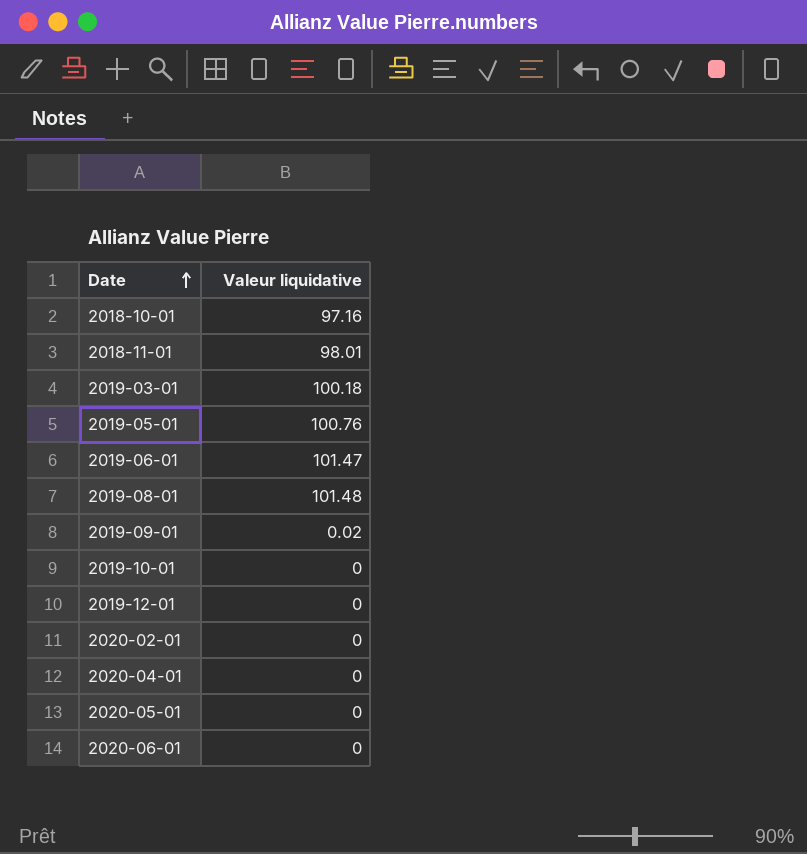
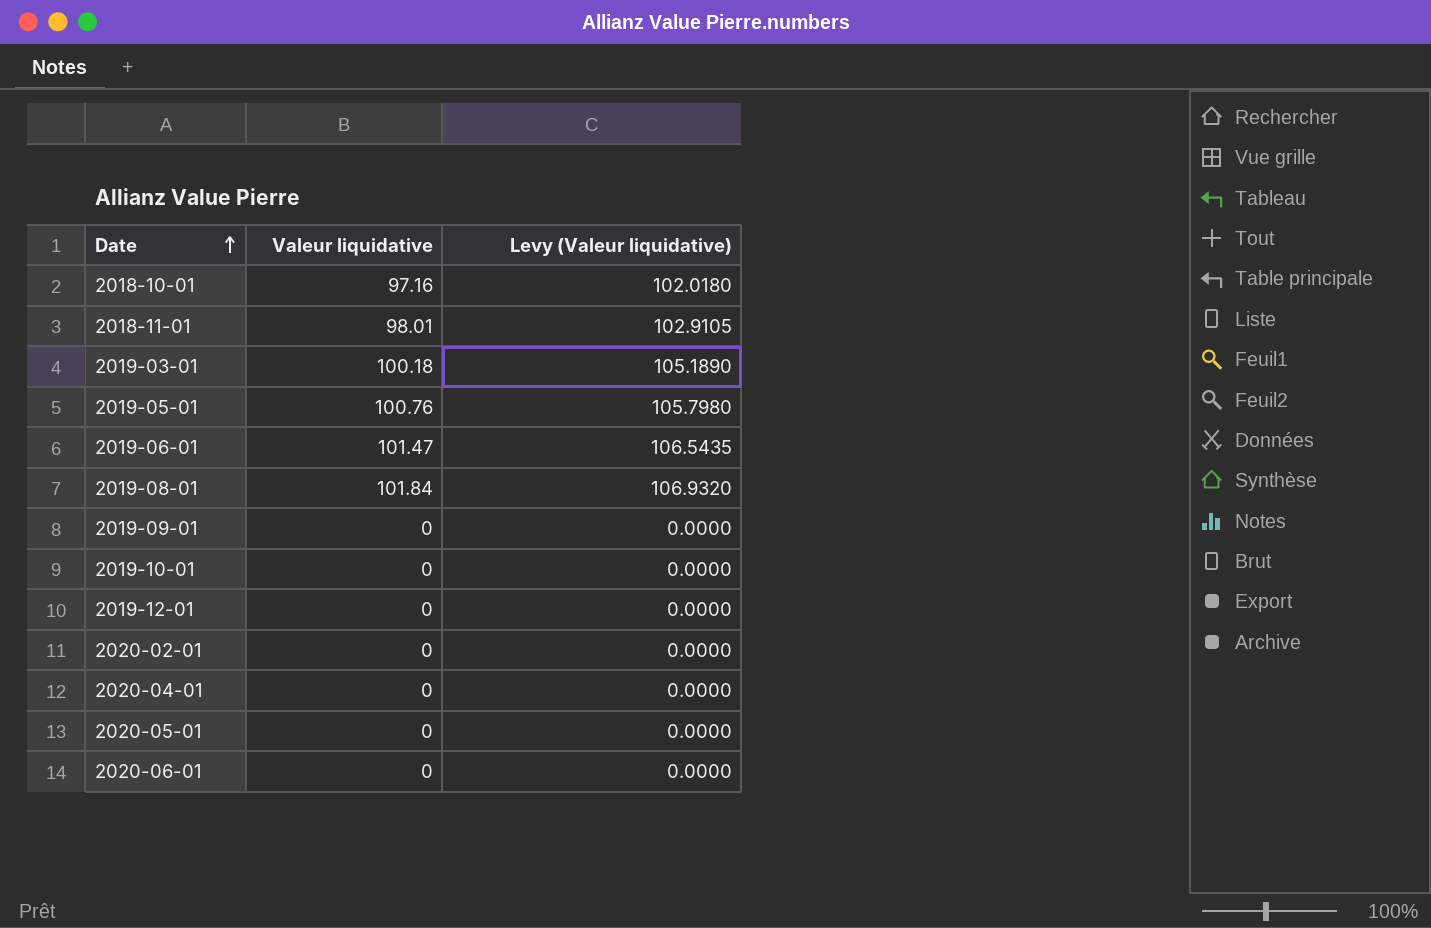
column Levy (Valeur liquidative) | formula: none -> [Valeur liquidative] * 1.05
2019-08-01 | Valeur liquidative: 101.48 -> 101.84
2019-09-01 | Valeur liquidative: 0.02 -> 0

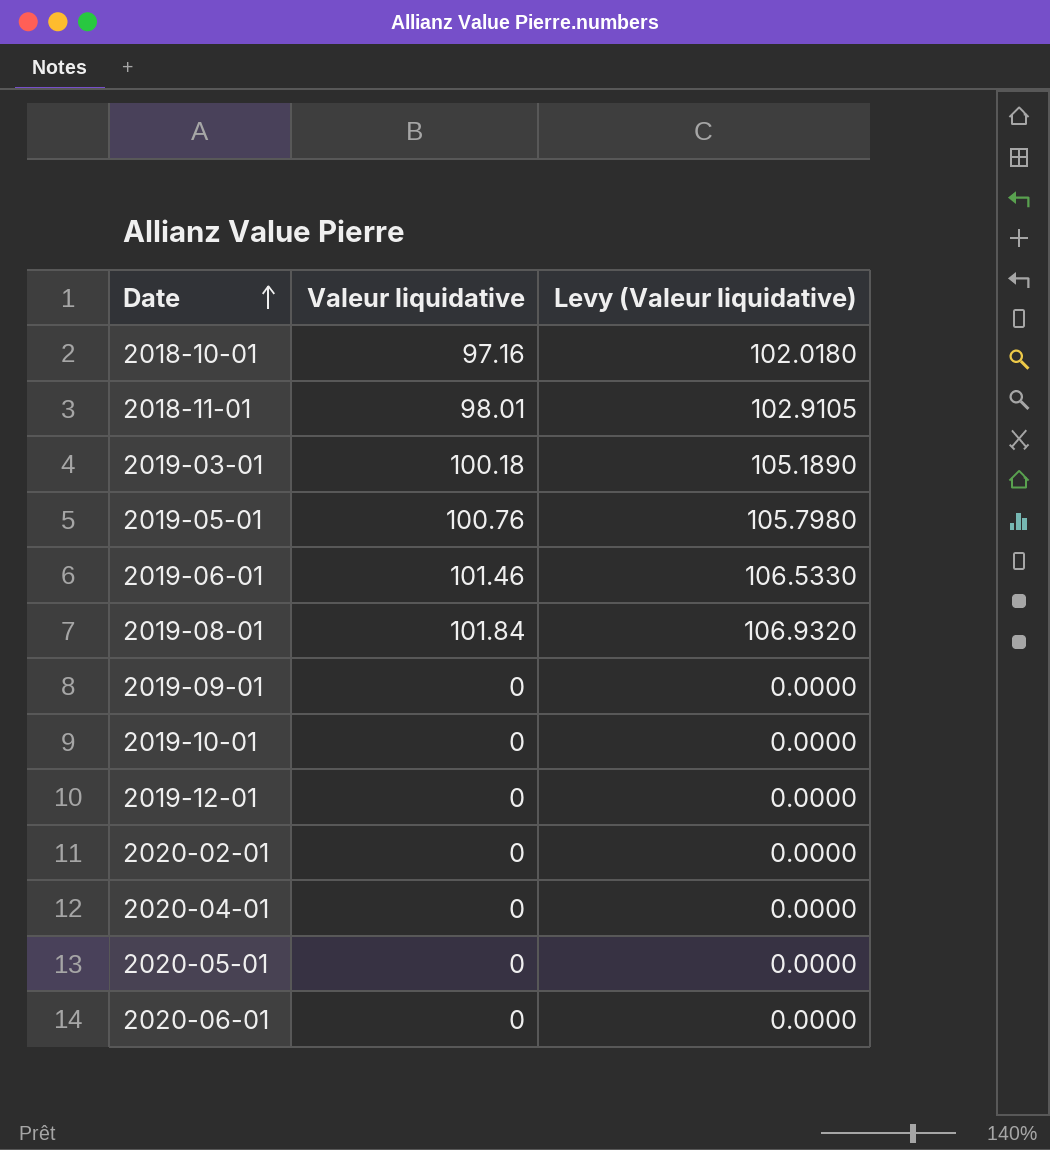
2019-06-01 | Valeur liquidative: 101.47 -> 101.46
2019-06-01 | Levy (Valeur liquidative): 106.5435 -> 106.5330

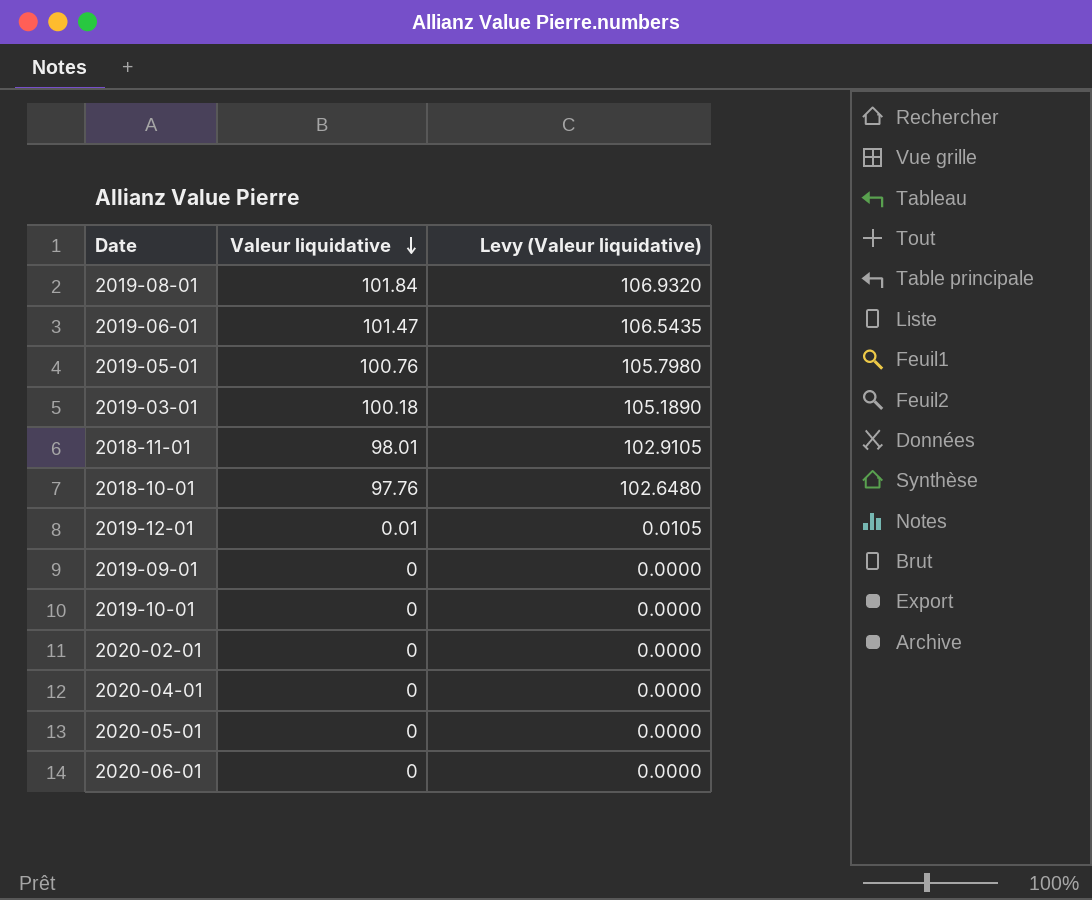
row order: Date ascending -> Valeur liquidative descending
2019-06-01 | Valeur liquidative: 101.46 -> 101.47
2019-06-01 | Levy (Valeur liquidative): 106.5330 -> 106.5435
2018-10-01 | Valeur liquidative: 97.16 -> 97.76
2018-10-01 | Levy (Valeur liquidative): 102.0180 -> 102.6480
2019-12-01 | Valeur liquidative: 0 -> 0.01
2019-12-01 | Levy (Valeur liquidative): 0.0000 -> 0.0105

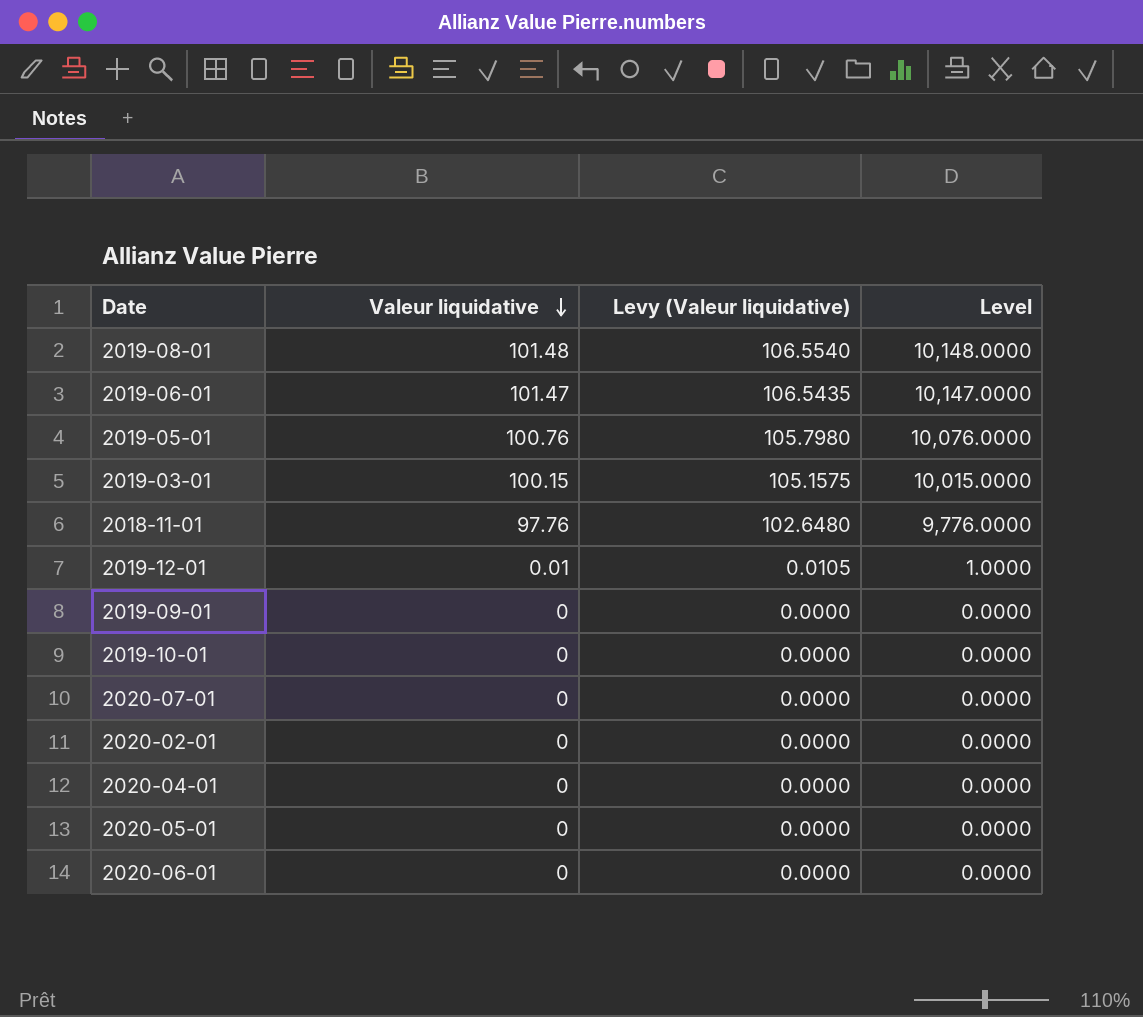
column Level | formula: none -> [Valeur liquidative] * 100
row 2018-10-01: 97.76 | 102.6480 -> none
2019-08-01 | Valeur liquidative: 101.84 -> 101.48
2019-08-01 | Levy (Valeur liquidative): 106.9320 -> 106.5540
2019-03-01 | Valeur liquidative: 100.18 -> 100.15
2019-03-01 | Levy (Valeur liquidative): 105.1890 -> 105.1575
2018-11-01 | Valeur liquidative: 98.01 -> 97.76
2018-11-01 | Levy (Valeur liquidative): 102.9105 -> 102.6480
row 2020-07-01: none -> 0 | 0.0000 | 0.0000

